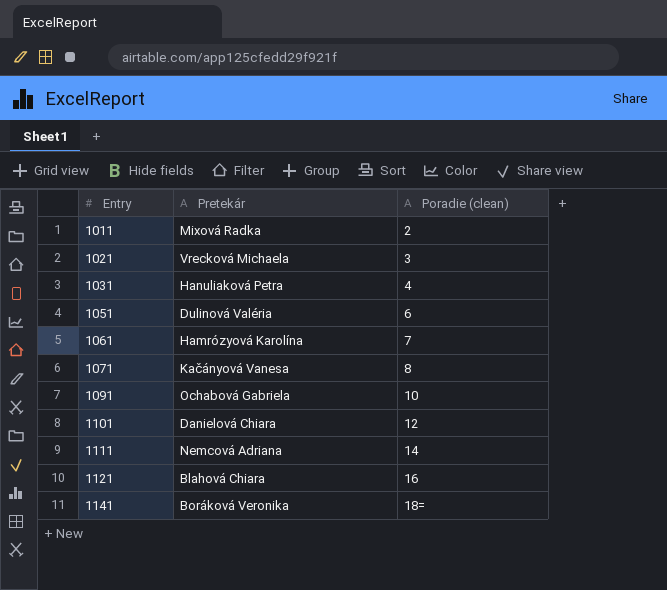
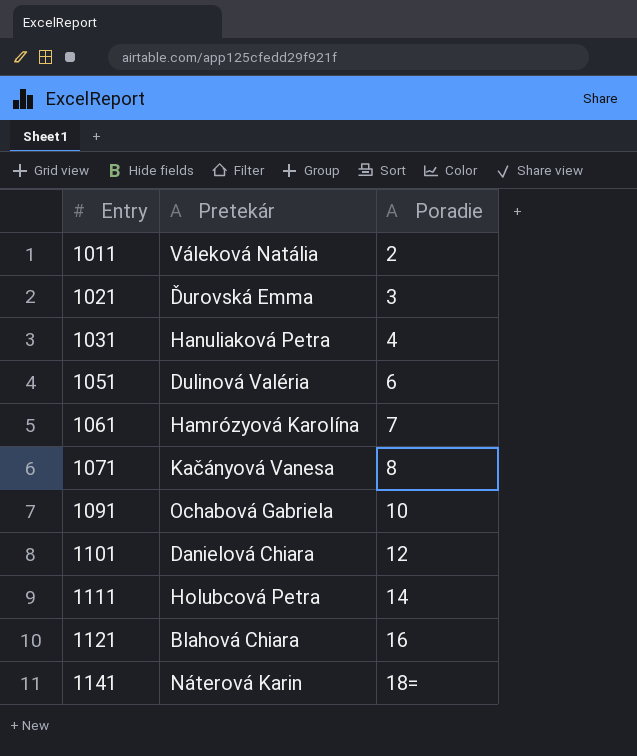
column name: Poradie (clean) -> Poradie
1011 | Pretekár: Mixová Radka -> Váleková Natália
1021 | Pretekár: Vrecková Michaela -> Ďurovská Emma
1111 | Pretekár: Nemcová Adriana -> Holubcová Petra
1141 | Pretekár: Boráková Veronika -> Náterová Karin

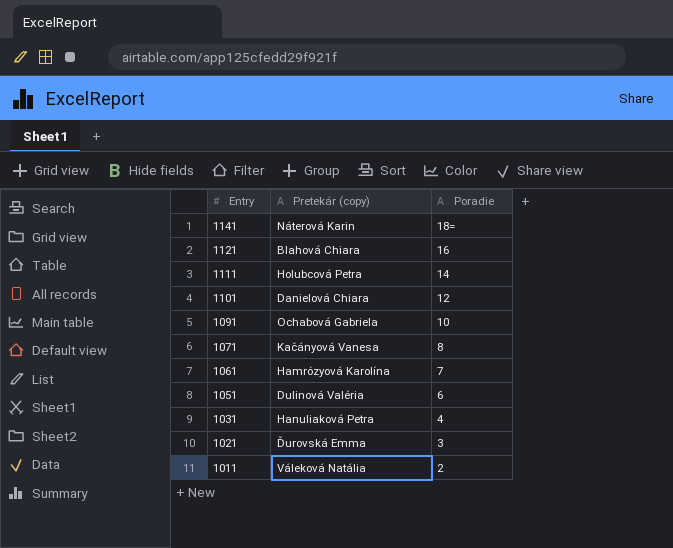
row order: Entry ascending -> Entry descending
column name: Pretekár -> Pretekár (copy)

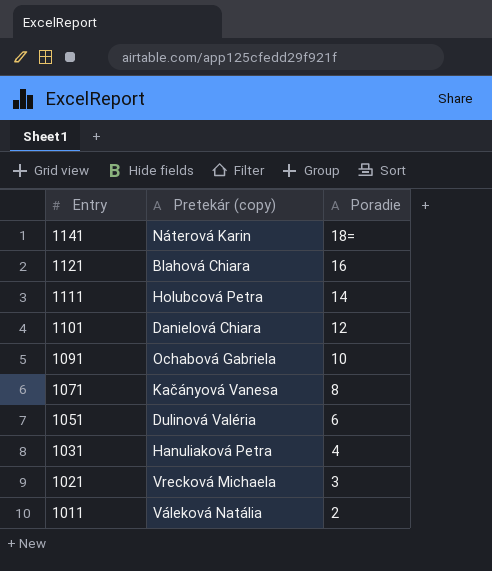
row 1061: Hamrózyová Karolína | 7 -> none
1021 | Pretekár (copy): Ďurovská Emma -> Vrecková Michaela

